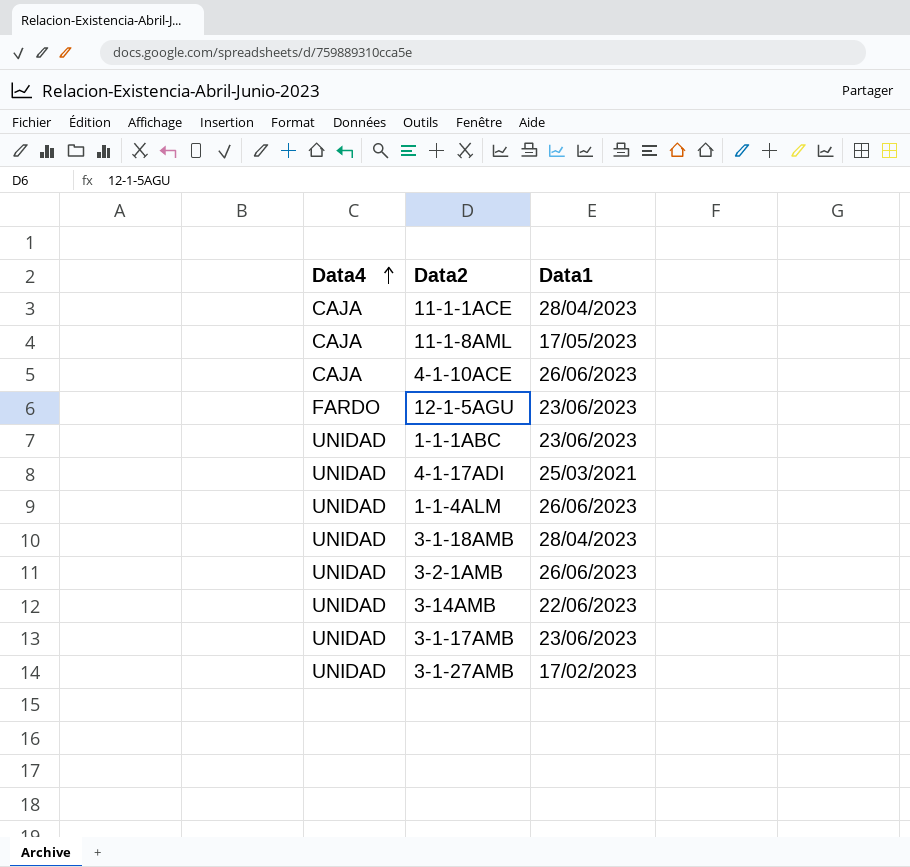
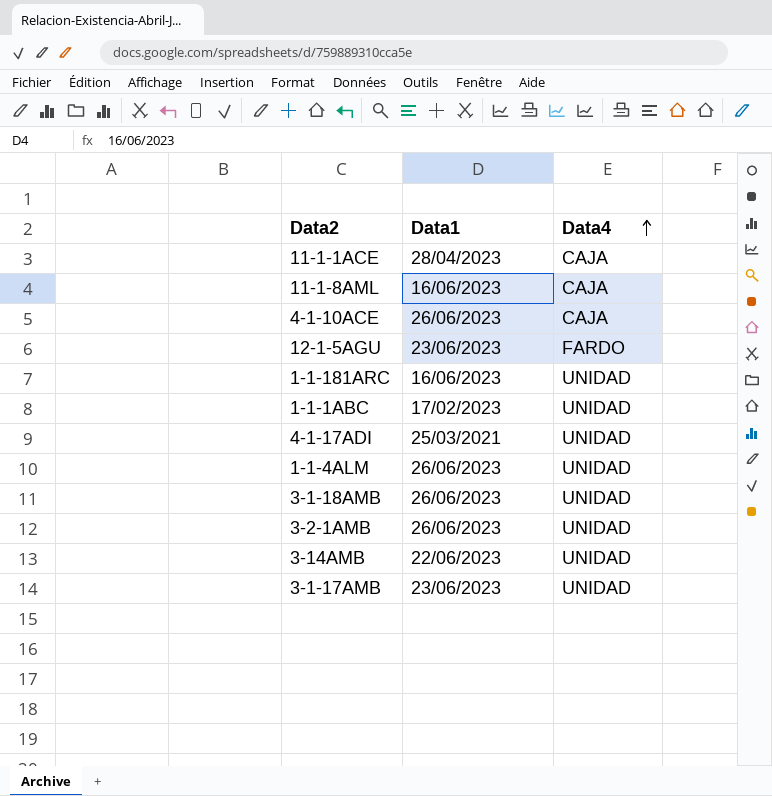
column Data4 | position: 1 -> 3
row 3-1-27AMB: UNIDAD | 17/02/2023 -> none
11-1-8AML | Data1: 17/05/2023 -> 16/06/2023
row 1-1-181ARC: none -> 16/06/2023 | UNIDAD
1-1-1ABC | Data1: 23/06/2023 -> 17/02/2023
3-1-18AMB | Data1: 28/04/2023 -> 26/06/2023

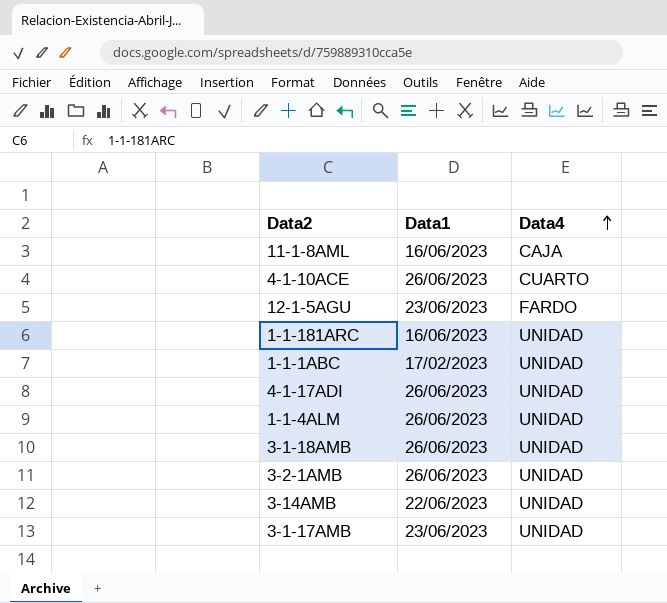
row 11-1-1ACE: 28/04/2023 | CAJA -> none
4-1-10ACE | Data4: CAJA -> CUARTO
4-1-17ADI | Data1: 25/03/2021 -> 26/06/2023

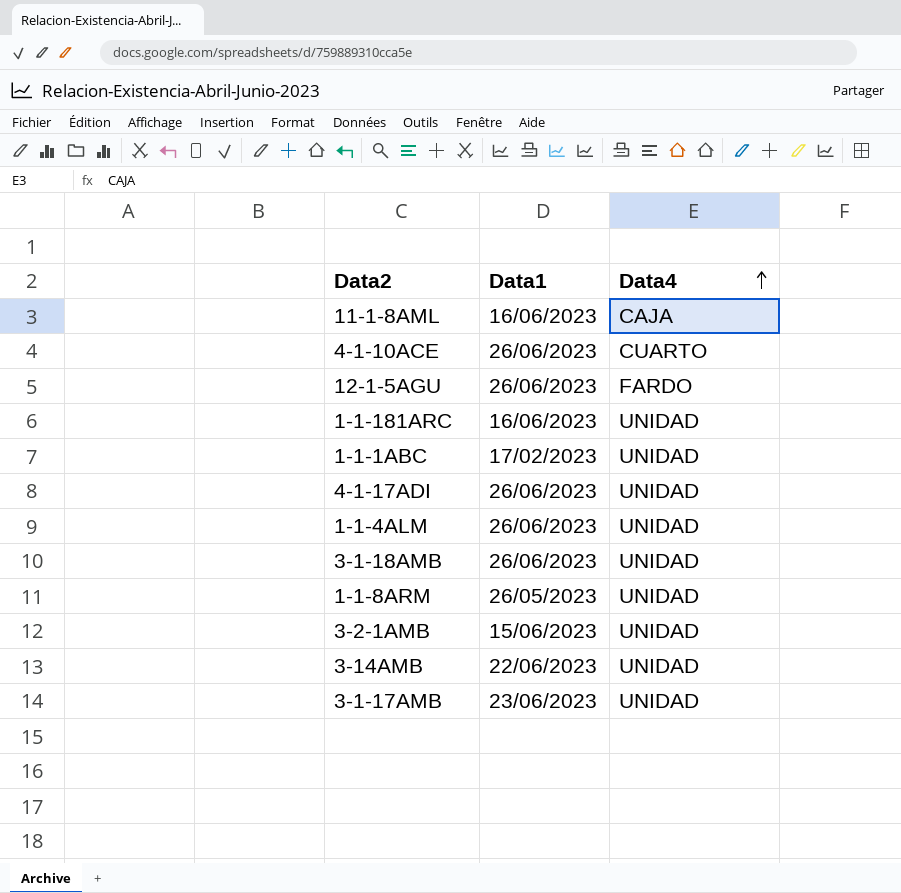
12-1-5AGU | Data1: 23/06/2023 -> 26/06/2023
row 1-1-8ARM: none -> 26/05/2023 | UNIDAD
3-2-1AMB | Data1: 26/06/2023 -> 15/06/2023

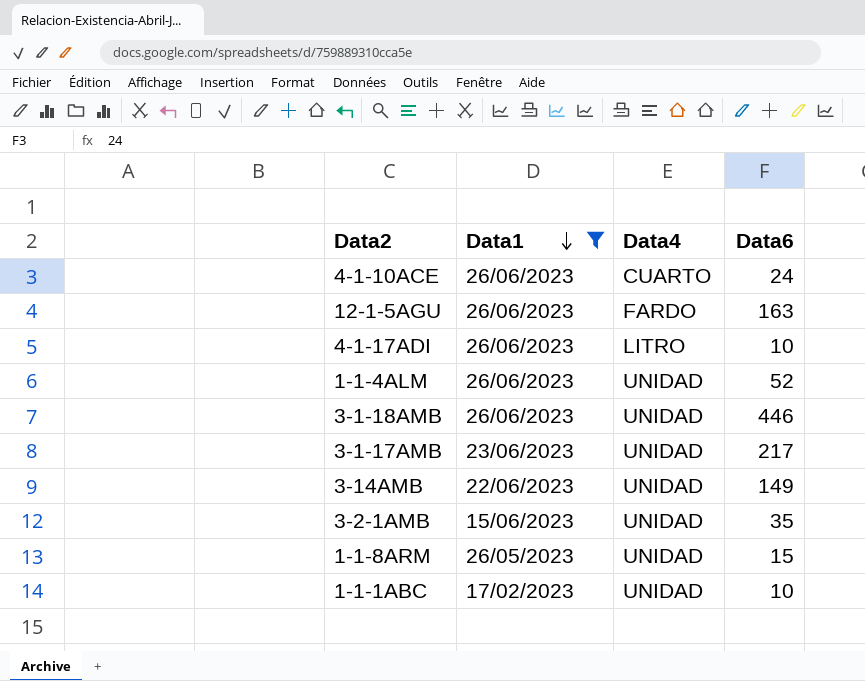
filter: none -> Data1 != 16/06/2023
row order: Data4 ascending -> Data1 descending
column Data6 | position: none -> 4
4-1-17ADI | Data4: UNIDAD -> LITRO

